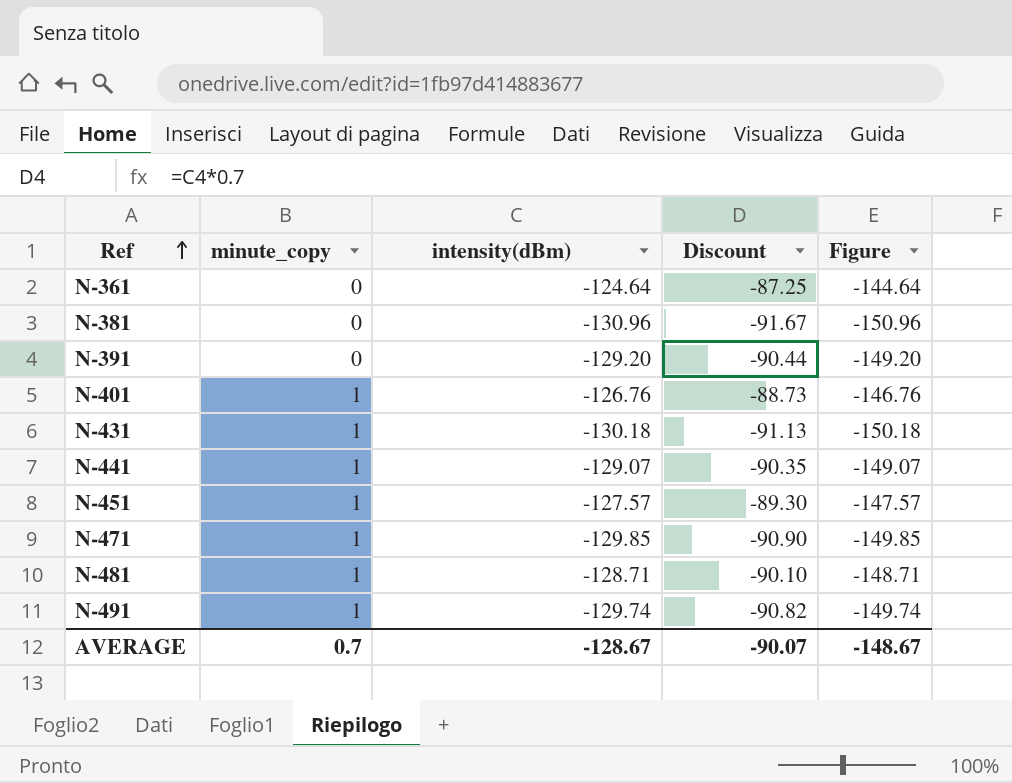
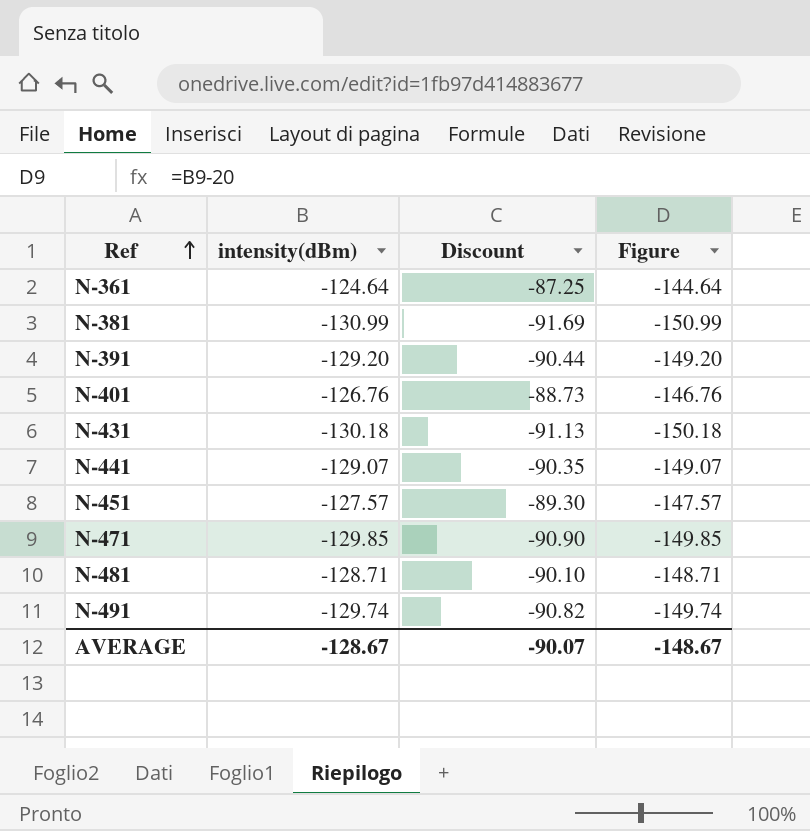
column minute_copy | position: 2 -> none
N-381 | intensity(dBm): -130.96 -> -130.99
N-381 | Discount: -91.67 -> -91.69
N-381 | Figure: -150.96 -> -150.99

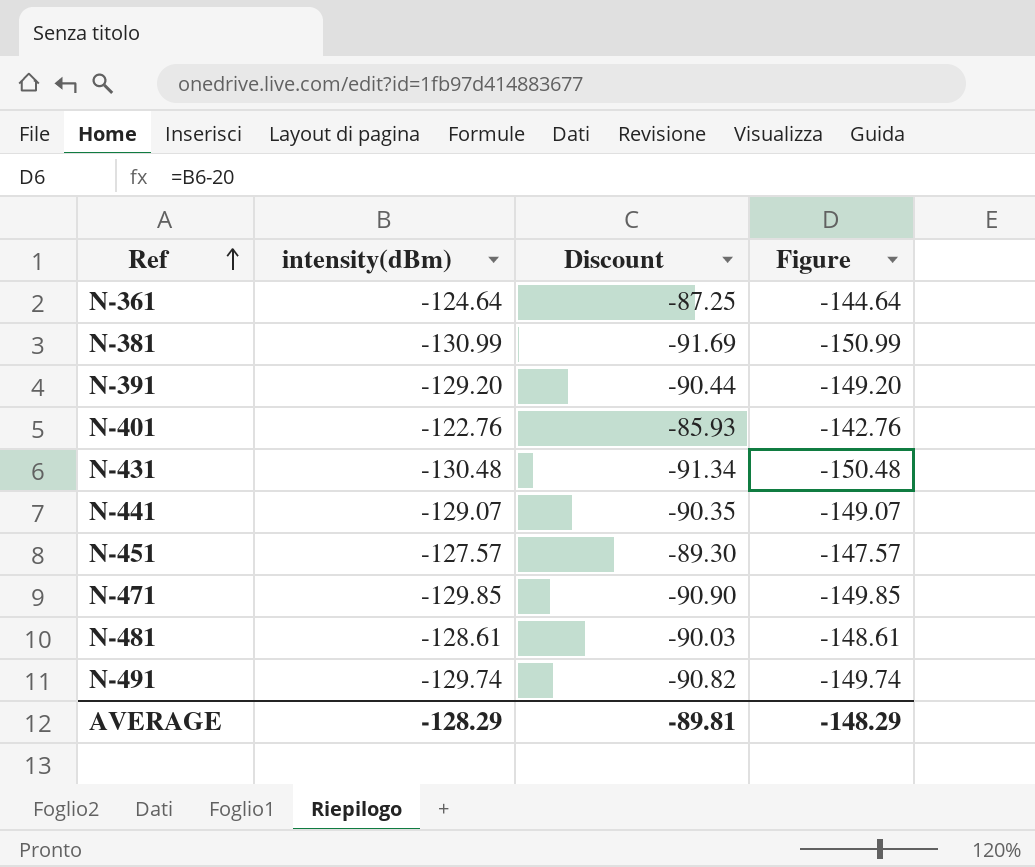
N-401 | intensity(dBm): -126.76 -> -122.76
N-401 | Discount: -88.73 -> -85.93
N-401 | Figure: -146.76 -> -142.76
N-431 | intensity(dBm): -130.18 -> -130.48
N-431 | Discount: -91.13 -> -91.34
N-431 | Figure: -150.18 -> -150.48
N-481 | intensity(dBm): -128.71 -> -128.61
N-481 | Discount: -90.10 -> -90.03
N-481 | Figure: -148.71 -> -148.61
AVERAGE | intensity(dBm): -128.67 -> -128.29
AVERAGE | Discount: -90.07 -> -89.81
AVERAGE | Figure: -148.67 -> -148.29

